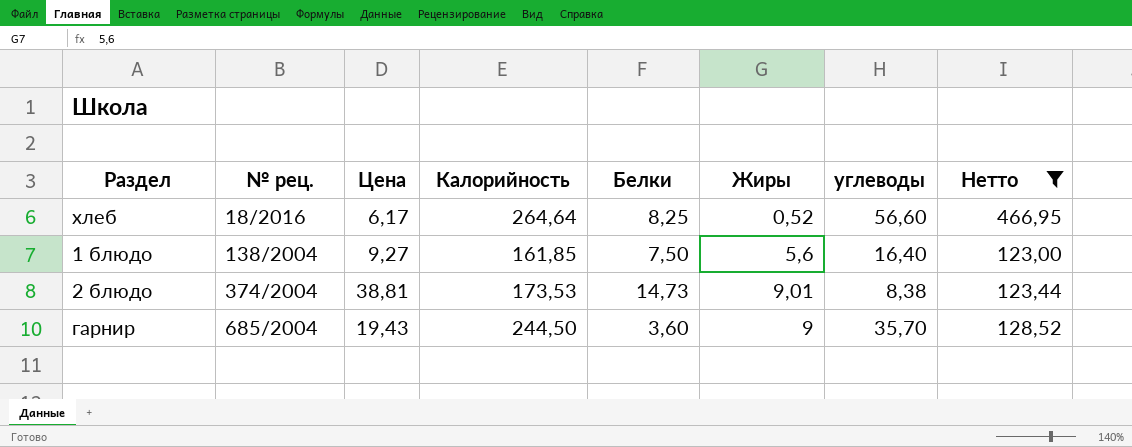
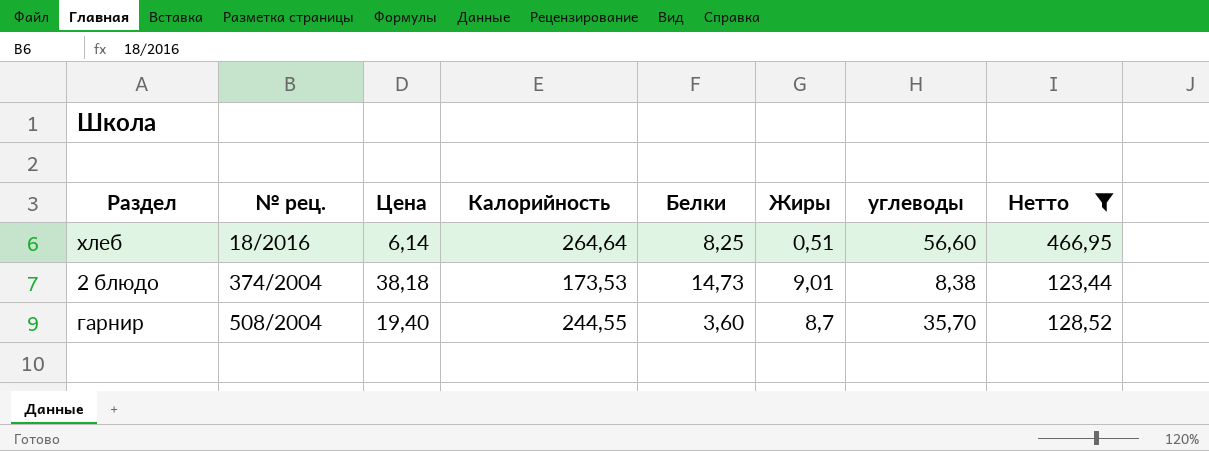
row 1 блюдо: 138/2004 | 9,27 | 161,85 | 7,50 | 5,6 | 16,40 | 123,00 -> none
хлеб | Цена: 6,17 -> 6,14
хлеб | Жиры: 0,52 -> 0,51
2 блюдо | Цена: 38,81 -> 38,18
гарнир | № рец.: 685/2004 -> 508/2004
гарнир | Цена: 19,43 -> 19,40
гарнир | Калорийность: 244,50 -> 244,55
гарнир | Жиры: 9 -> 8,7

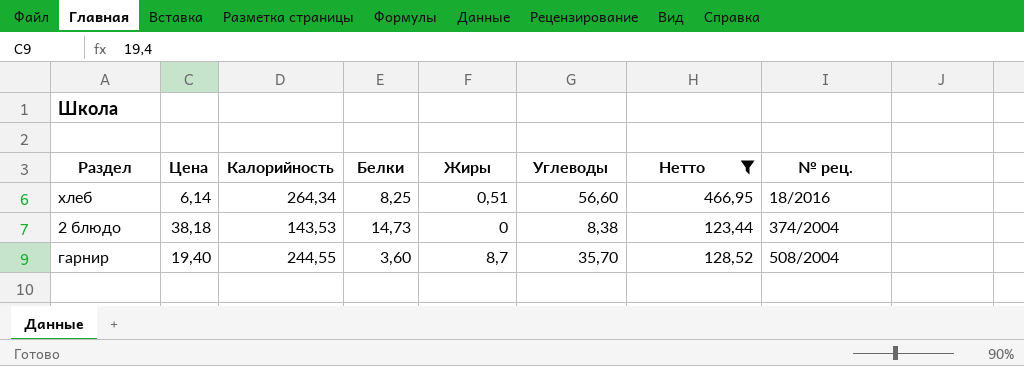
column name: углеводы -> Углеводы
column № рец. | position: 2 -> 8
хлеб | Калорийность: 264,64 -> 264,34
2 блюдо | Калорийность: 173,53 -> 143,53
2 блюдо | Жиры: 9,01 -> 0

